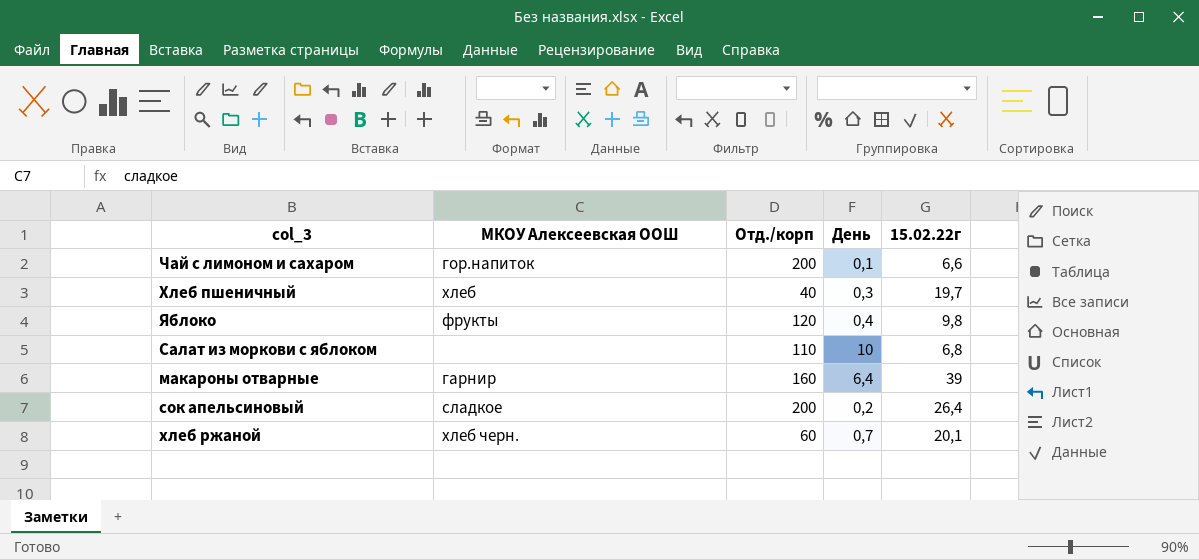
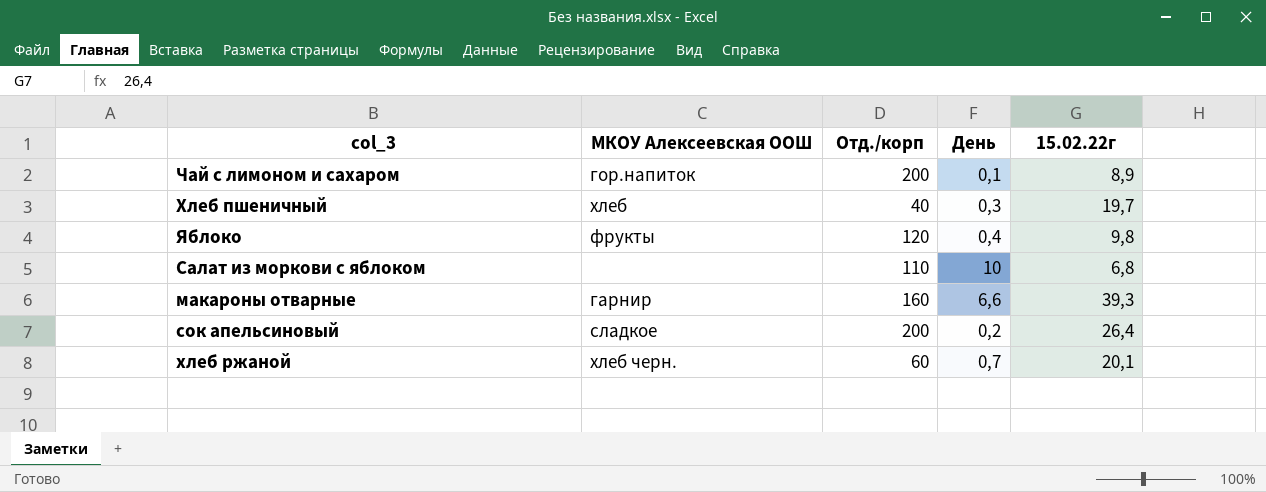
Чай с лимоном и сахаром | 15.02.22г: 6,6 -> 8,9
макароны отварные | День: 6,4 -> 6,6
макароны отварные | 15.02.22г: 39 -> 39,3

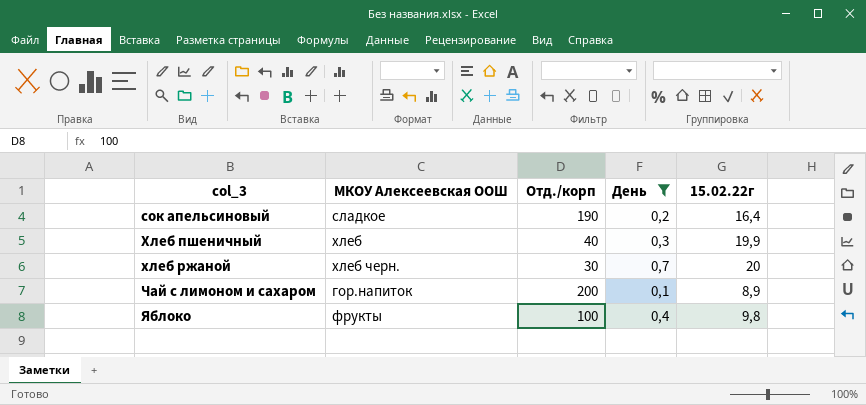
filter: none -> День <= 0,7
row order: none -> col_3 ascending
сок апельсиновый | Отд./корп: 200 -> 190
сок апельсиновый | 15.02.22г: 26,4 -> 16,4
Хлеб пшеничный | 15.02.22г: 19,7 -> 19,9
хлеб ржаной | Отд./корп: 60 -> 30
хлеб ржаной | 15.02.22г: 20,1 -> 20
Яблоко | Отд./корп: 120 -> 100

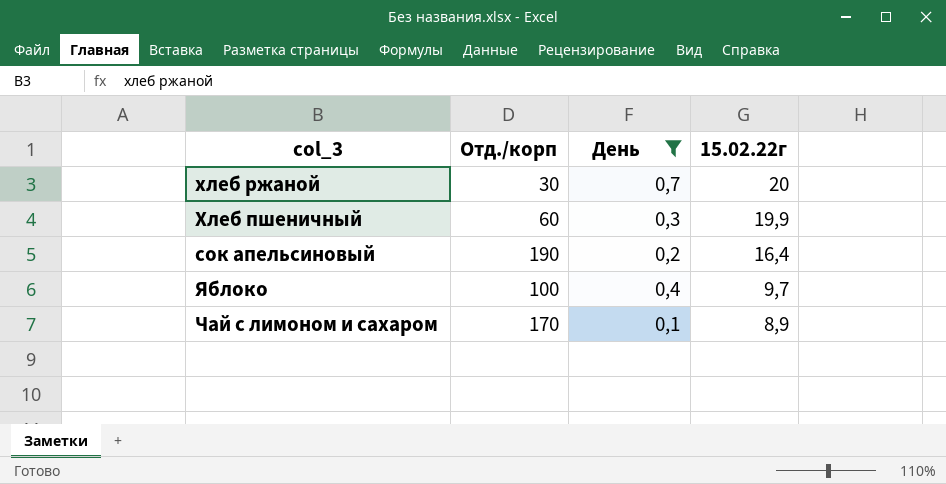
row order: col_3 ascending -> 15.02.22г descending
column МКОУ Алексеевская ООШ | position: 2 -> none
Хлеб пшеничный | Отд./корп: 40 -> 60
Яблоко | 15.02.22г: 9,8 -> 9,7
Чай с лимоном и сахаром | Отд./корп: 200 -> 170

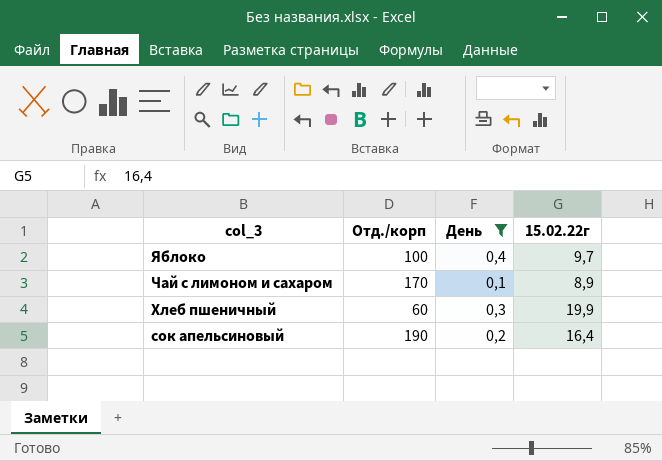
row order: 15.02.22г descending -> col_3 descending
row хлеб ржаной: 30 | 0,7 | 20 -> none

